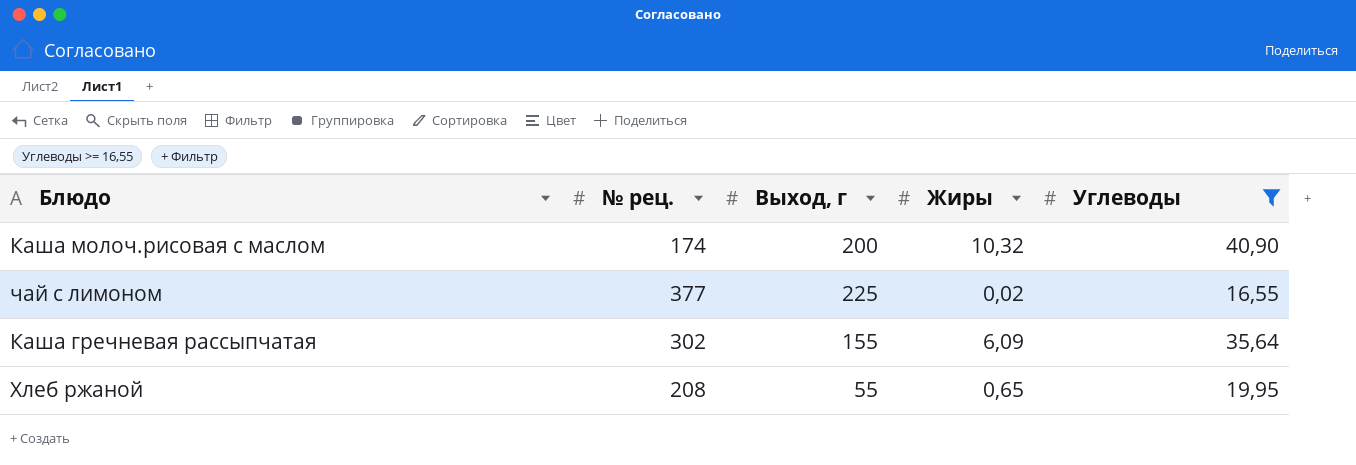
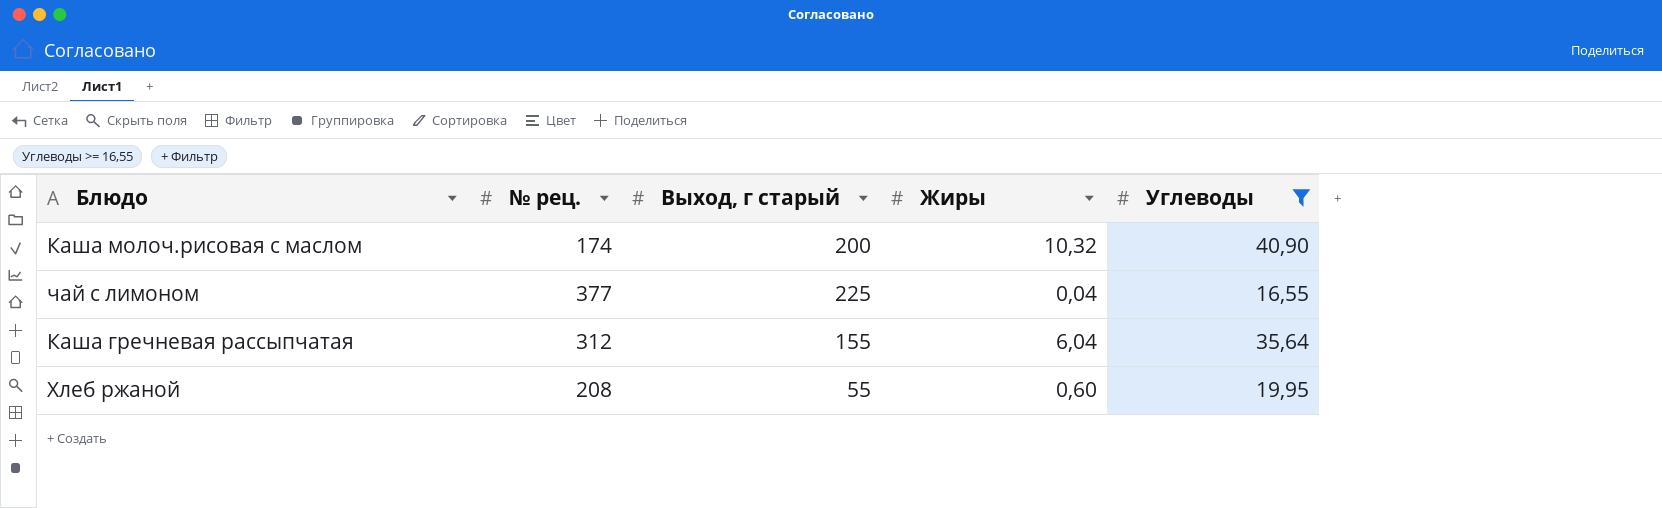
column name: Выход, г -> Выход, г старый
чай с лимоном | Жиры: 0,02 -> 0,04
Каша гречневая рассыпчатая | № рец.: 302 -> 312
Каша гречневая рассыпчатая | Жиры: 6,09 -> 6,04
Хлеб ржаной | Жиры: 0,65 -> 0,60

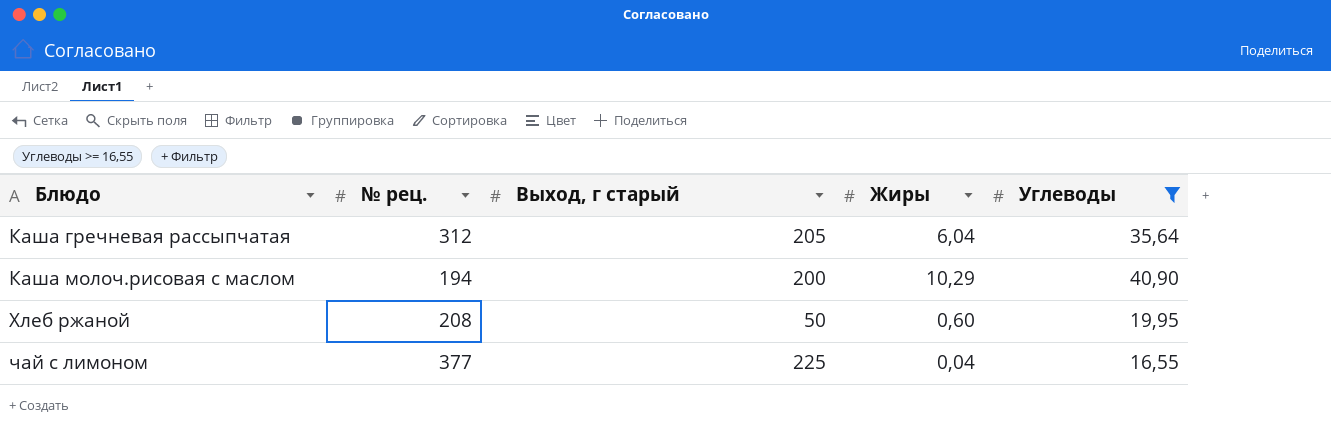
row order: none -> Блюдо ascending
Каша гречневая рассыпчатая | Выход, г старый: 155 -> 205
Каша молоч.рисовая с маслом | № рец.: 174 -> 194
Каша молоч.рисовая с маслом | Жиры: 10,32 -> 10,29
Хлеб ржаной | Выход, г старый: 55 -> 50

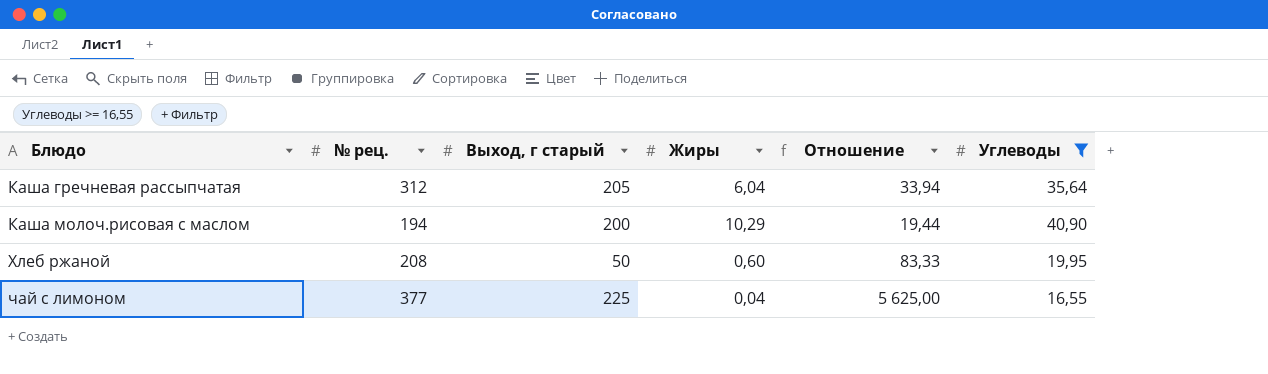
column Отношение | formula: none -> [Выход, г старый] / [Жиры]

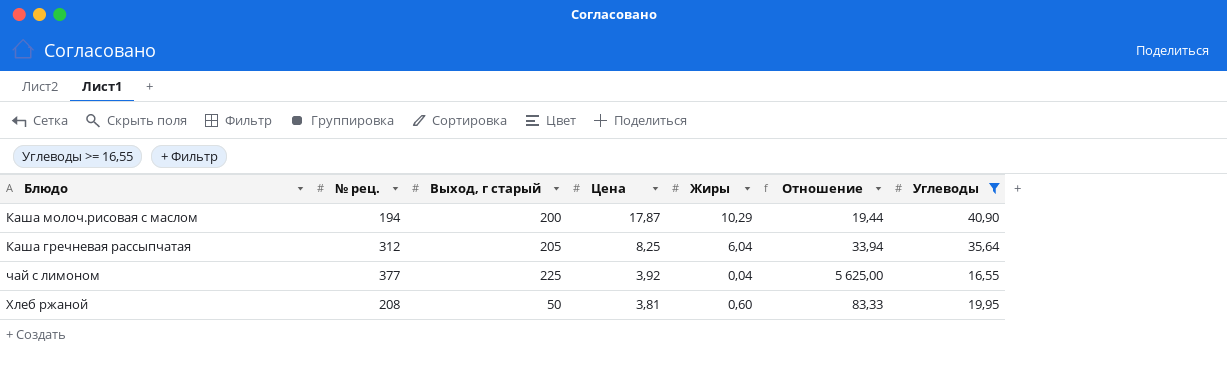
row order: Блюдо ascending -> Цена descending
column Цена | position: none -> 4

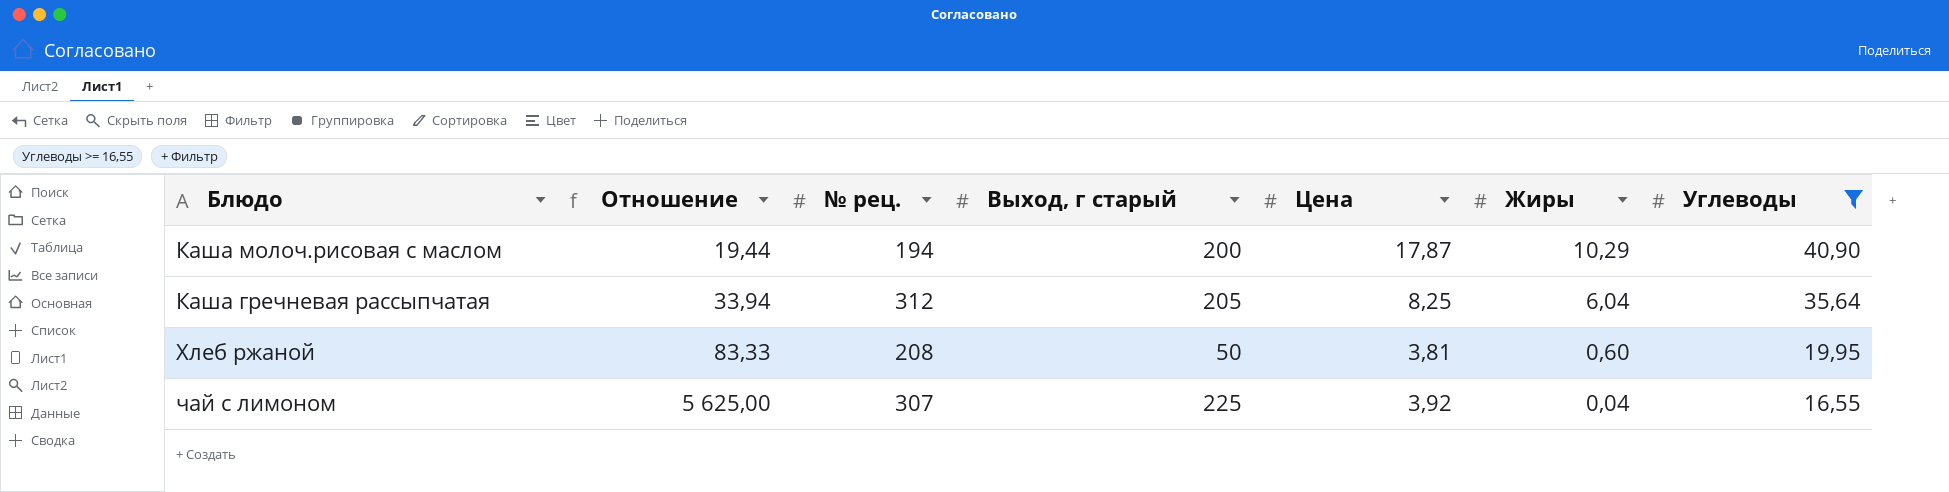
row order: Цена descending -> Отношение ascending
column Отношение | position: 6 -> 2
чай с лимоном | № рец.: 377 -> 307

